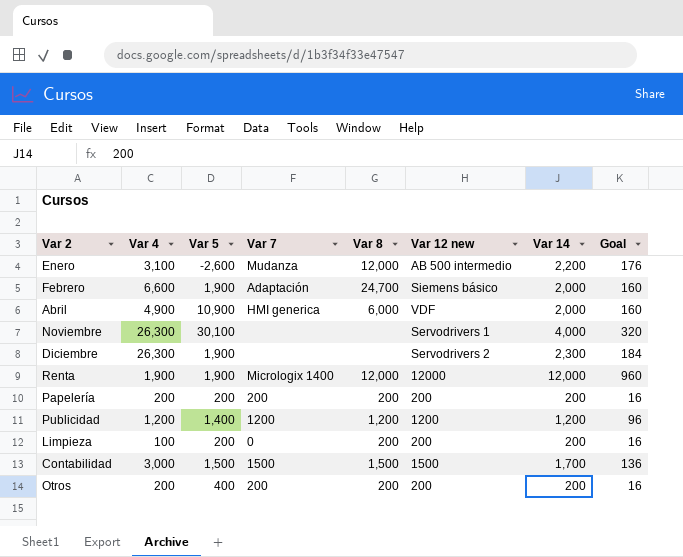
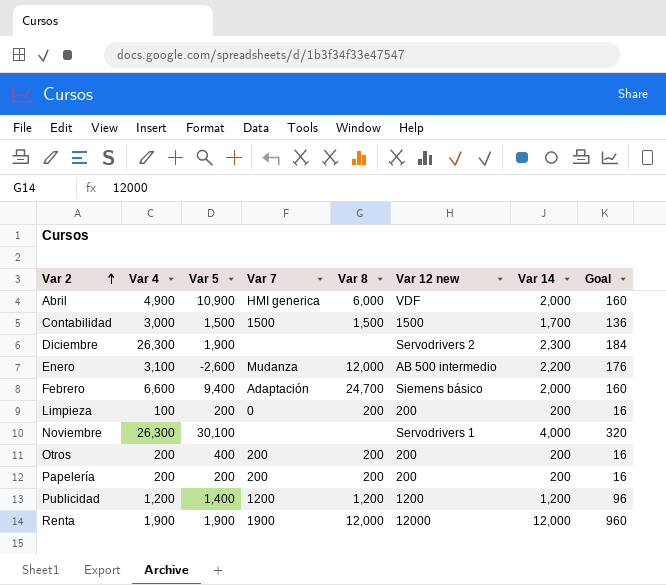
row order: none -> Var 2 ascending
Febrero | Var 5: 1,900 -> 9,400
Renta | Var 7: Micrologix 1400 -> 1900

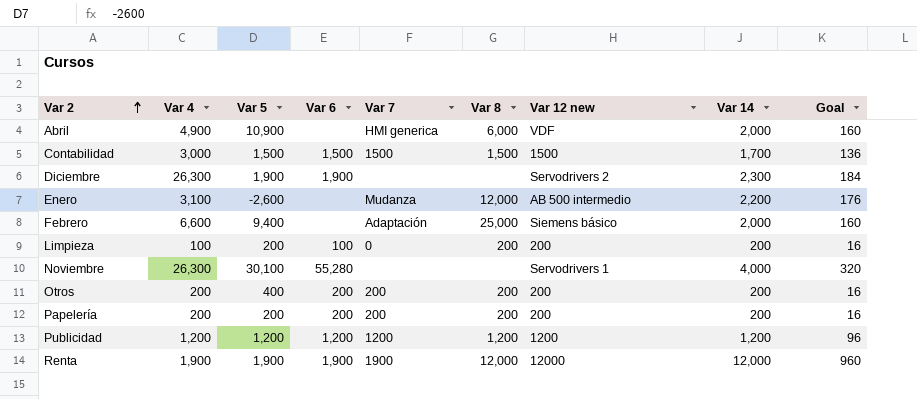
column Var 6 | position: none -> 4
Febrero | Var 8: 24,700 -> 25,000
Publicidad | Var 5: 1,400 -> 1,200

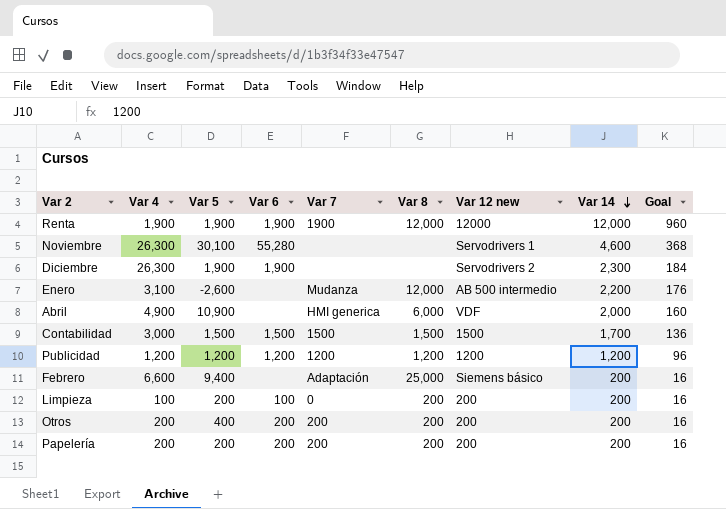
row order: Var 2 ascending -> Var 14 descending
Noviembre | Var 14: 4,000 -> 4,600
Noviembre | Goal: 320 -> 368
Febrero | Var 14: 2,000 -> 200
Febrero | Goal: 160 -> 16

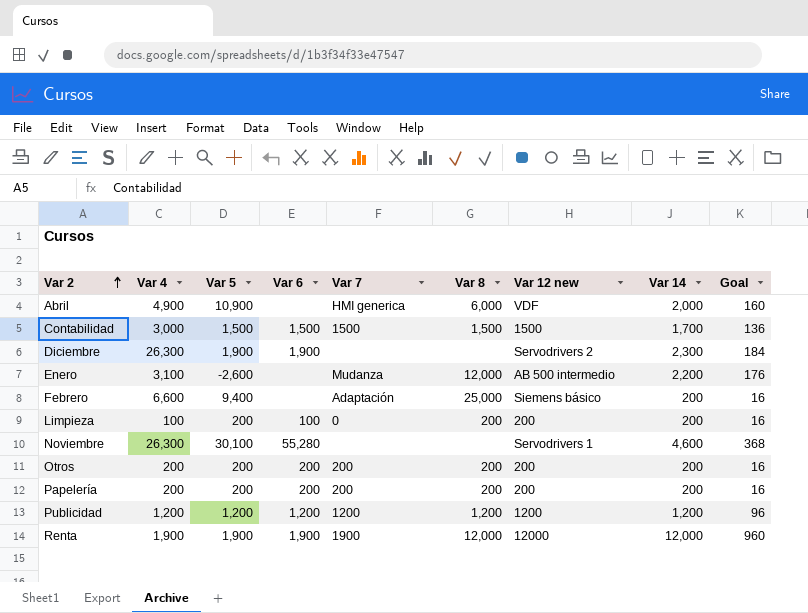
row order: Var 14 descending -> Var 2 ascending
Otros | Var 5: 400 -> 200

